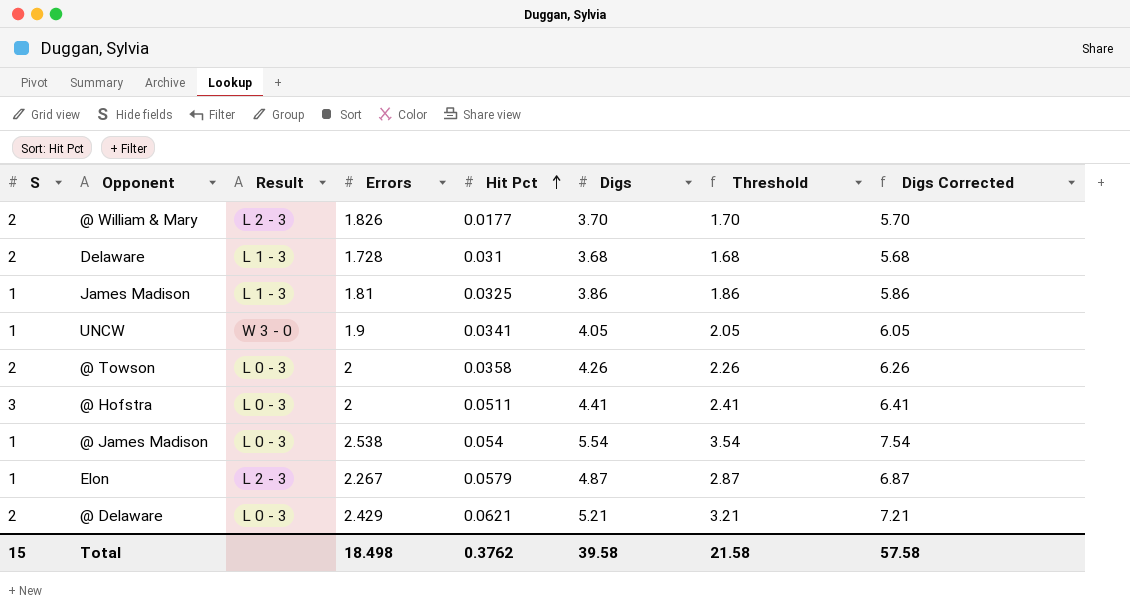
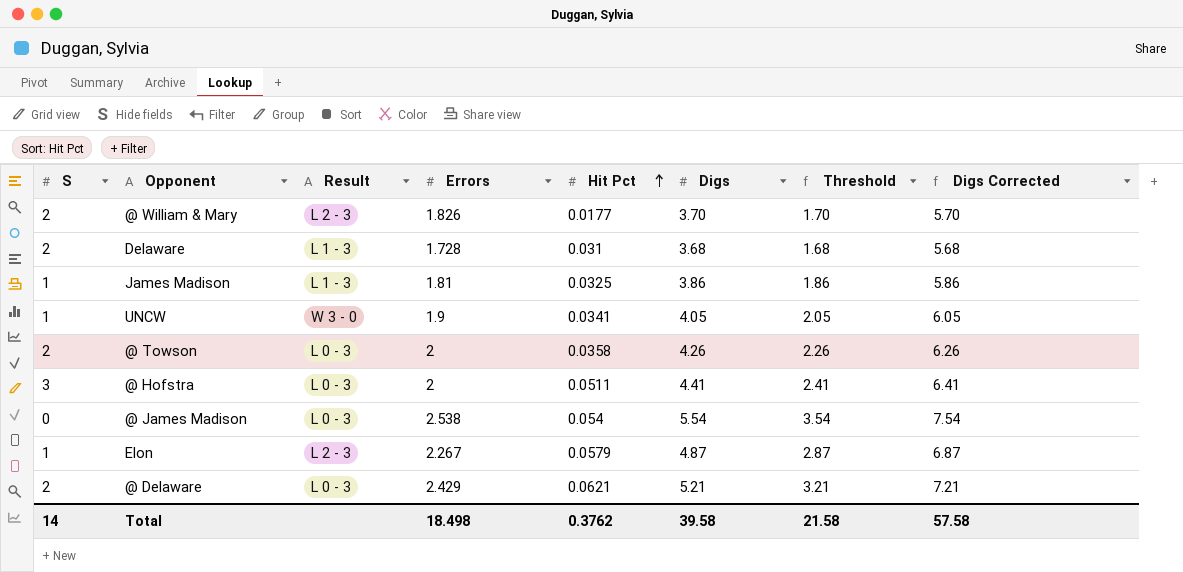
@ James Madison | S: 1 -> 0
Total | S: 15 -> 14

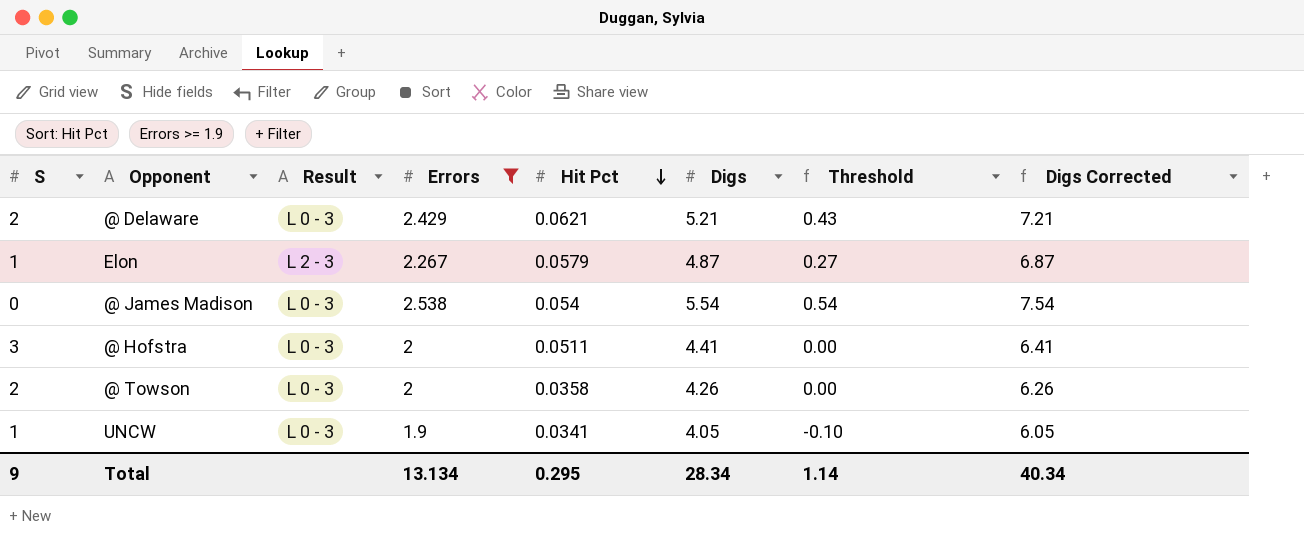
filter: none -> Errors >= 1.9
row order: Hit Pct ascending -> Hit Pct descending
column Threshold | formula: [Digs] - 2 -> [Errors] - 2
UNCW | Result: W 3 - 0 -> L 0 - 3
Total | S: 14 -> 9
Total | Errors: 18.498 -> 13.134
Total | Hit Pct: 0.3762 -> 0.295
Total | Digs: 39.58 -> 28.34
Total | Threshold: 21.58 -> 1.14
Total | Digs Corrected: 57.58 -> 40.34

